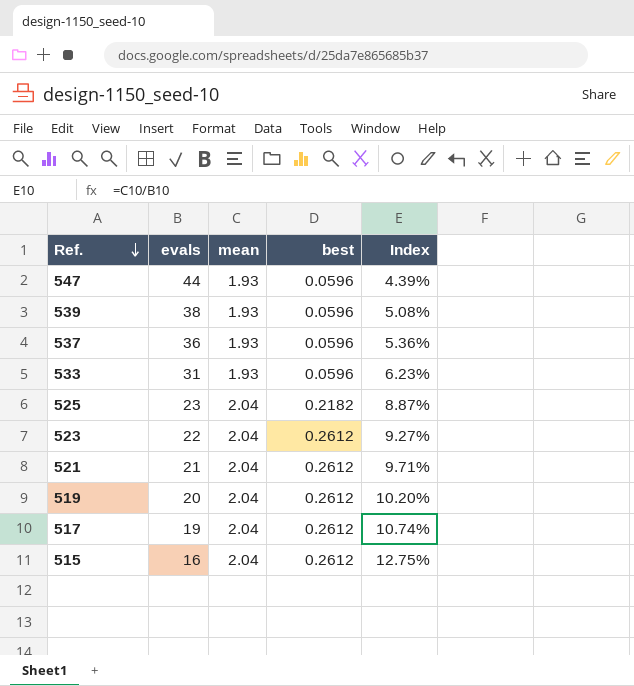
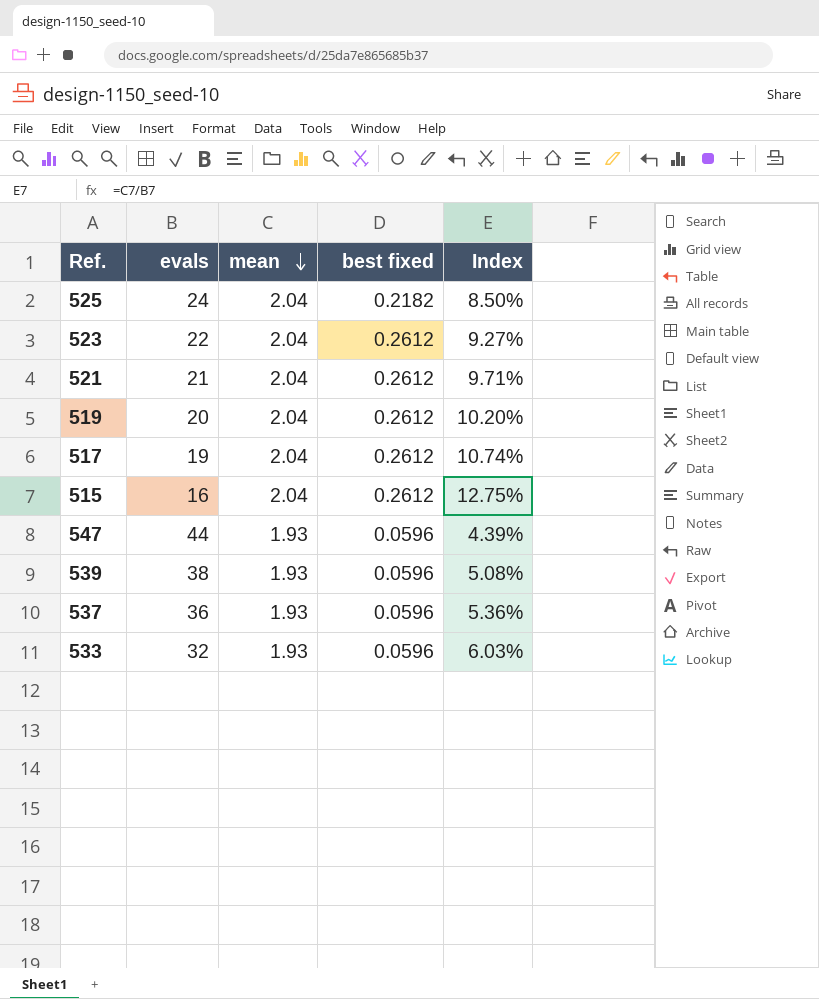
row order: Ref. descending -> mean descending
column name: best -> best fixed
525 | evals: 23 -> 24
525 | Index: 8.87% -> 8.50%
533 | evals: 31 -> 32
533 | Index: 6.23% -> 6.03%

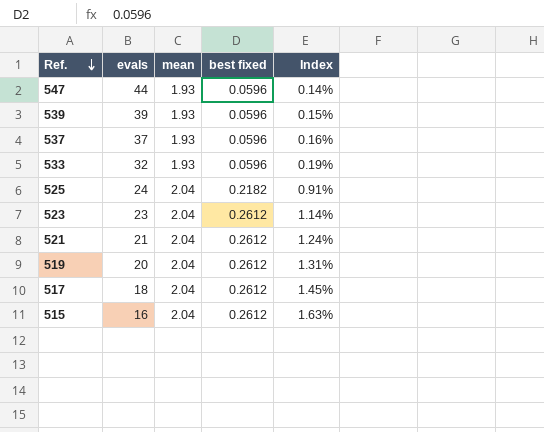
row order: mean descending -> Ref. descending
column Index | formula: [mean] / [evals] -> [best fixed] / [evals]
539 | evals: 38 -> 39
537 | evals: 36 -> 37
523 | evals: 22 -> 23
517 | evals: 19 -> 18

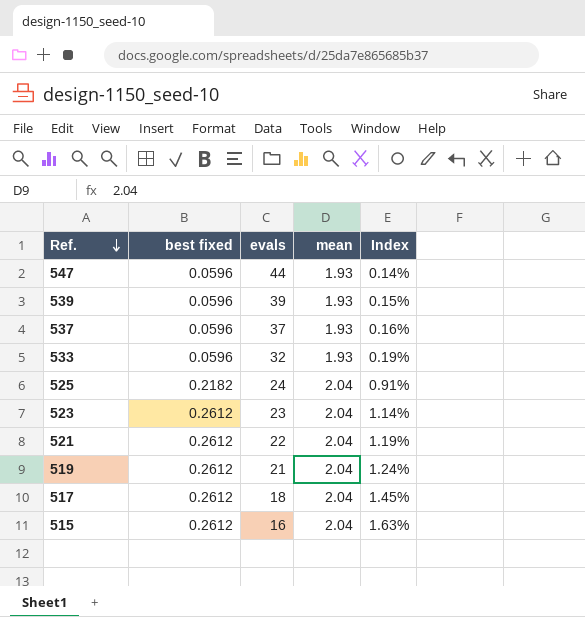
column best fixed | position: 4 -> 2
521 | evals: 21 -> 22
521 | Index: 1.24% -> 1.19%
519 | evals: 20 -> 21
519 | Index: 1.31% -> 1.24%

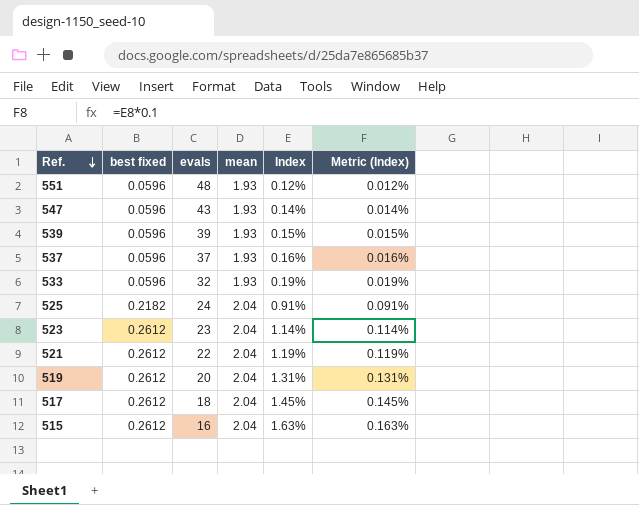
column Metric (Index) | formula: none -> [Index] * 0.1
row 551: none -> 0.0596 | 48 | 1.93 | 0.12% | 0.012%
547 | evals: 44 -> 43
519 | evals: 21 -> 20
519 | Index: 1.24% -> 1.31%

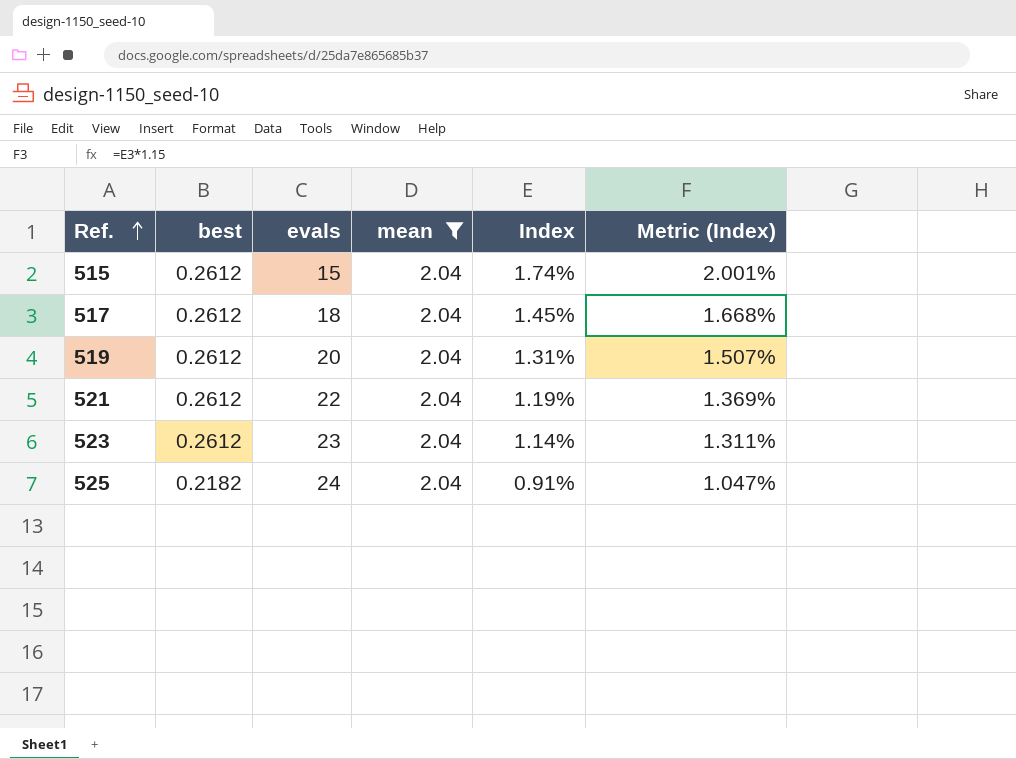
filter: none -> mean = 2.04
row order: Ref. descending -> Ref. ascending
column name: best fixed -> best
column Metric (Index) | formula: [Index] * 0.1 -> [Index] * 1.15
515 | evals: 16 -> 15
515 | Index: 1.63% -> 1.74%

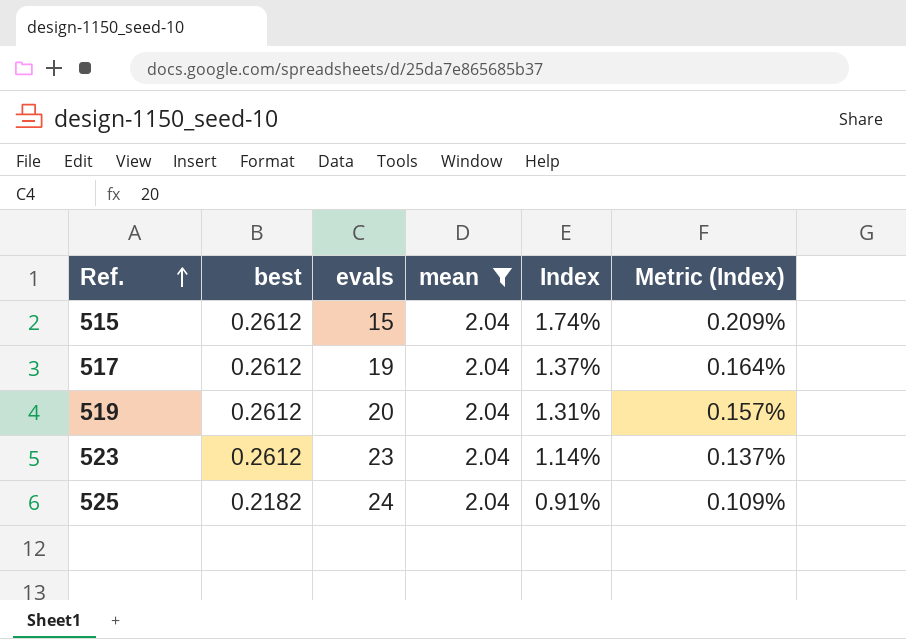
column Metric (Index) | formula: [Index] * 1.15 -> [Index] * 0.12
row 521: 0.2612 | 22 | 2.04 | 1.19% | 1.369% -> none
517 | evals: 18 -> 19
517 | Index: 1.45% -> 1.37%

